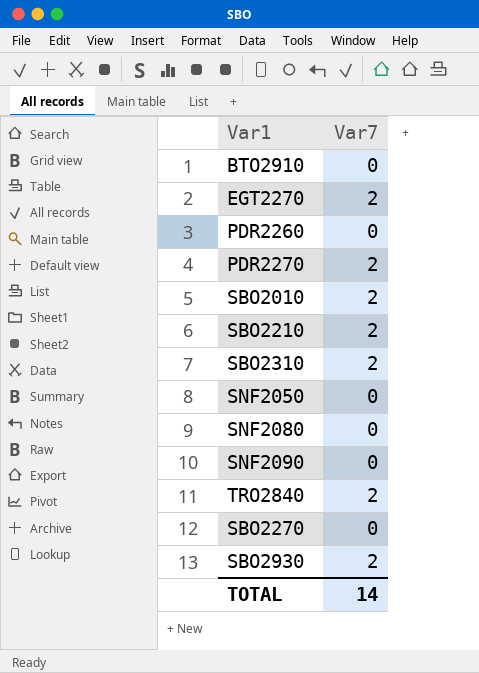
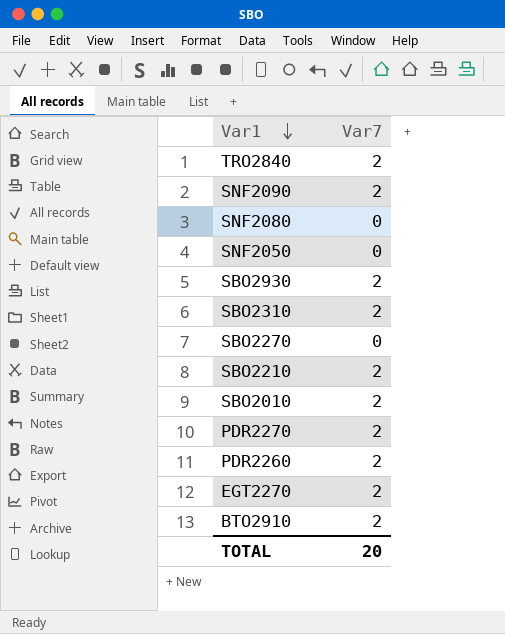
row order: none -> Var1 descending
SNF2090 | Var7: 0 -> 2
PDR2260 | Var7: 0 -> 2
BTO2910 | Var7: 0 -> 2
TOTAL | Var7: 14 -> 20

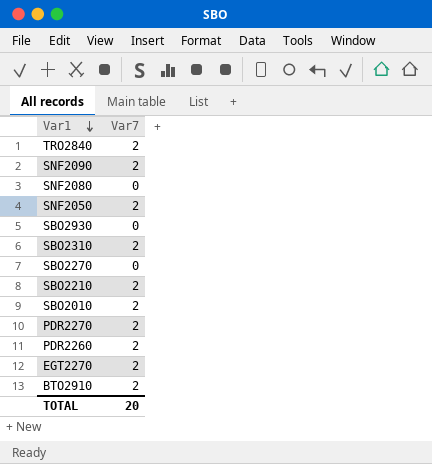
SNF2050 | Var7: 0 -> 2
SBO2930 | Var7: 2 -> 0

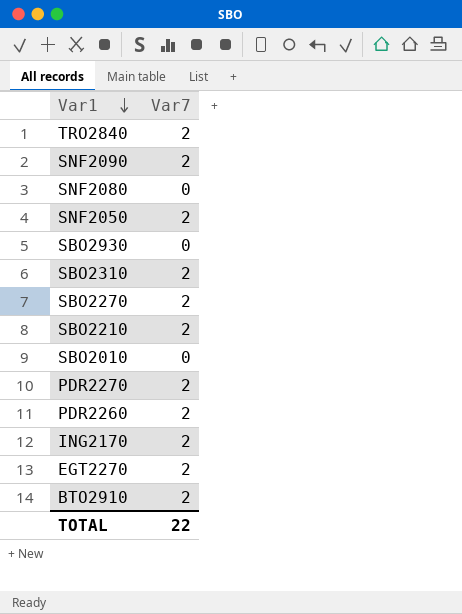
SBO2270 | Var7: 0 -> 2
SBO2010 | Var7: 2 -> 0
row ING2170: none -> 2
TOTAL | Var7: 20 -> 22

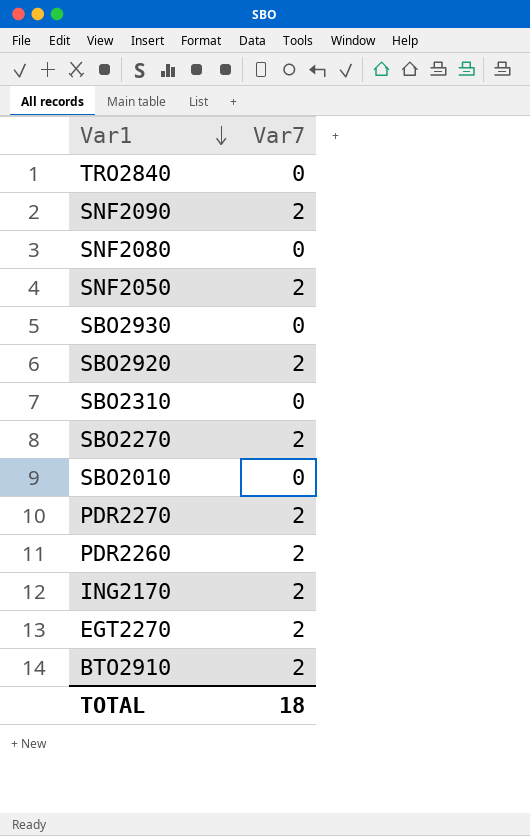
row SBO2210: 2 -> none
TRO2840 | Var7: 2 -> 0
row SBO2920: none -> 2
SBO2310 | Var7: 2 -> 0
TOTAL | Var7: 22 -> 18

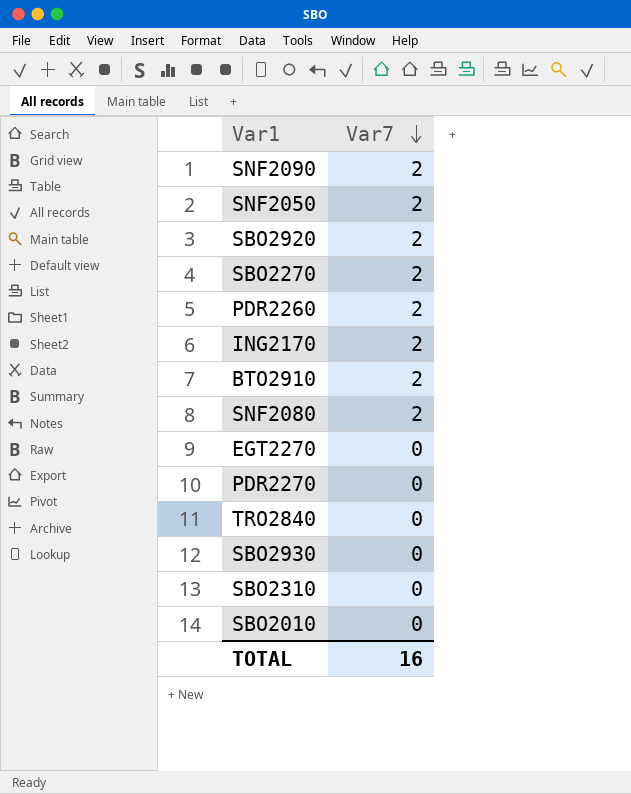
row order: Var1 descending -> Var7 descending
SNF2080 | Var7: 0 -> 2
EGT2270 | Var7: 2 -> 0
PDR2270 | Var7: 2 -> 0
TOTAL | Var7: 18 -> 16

